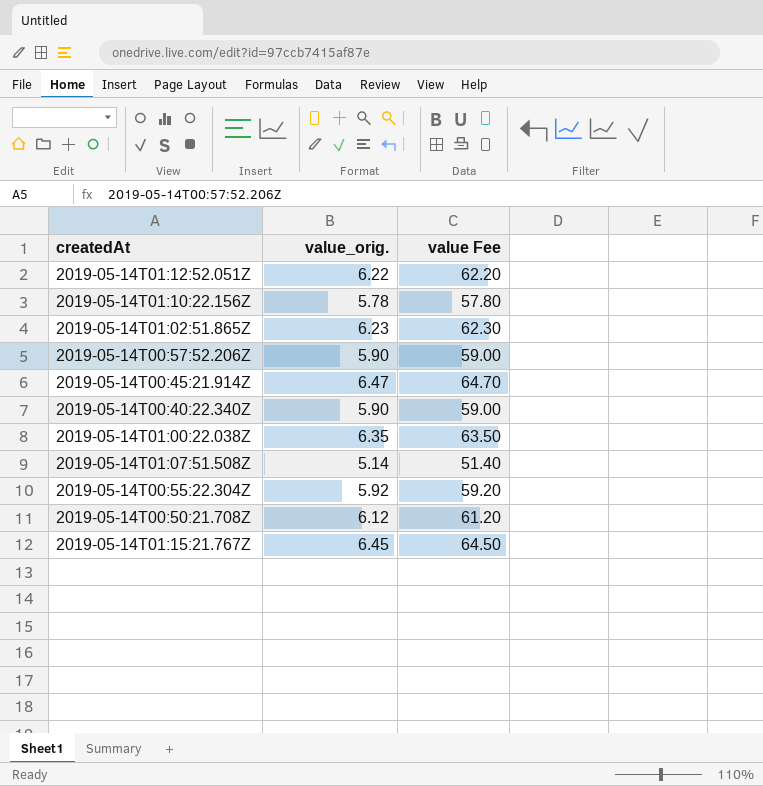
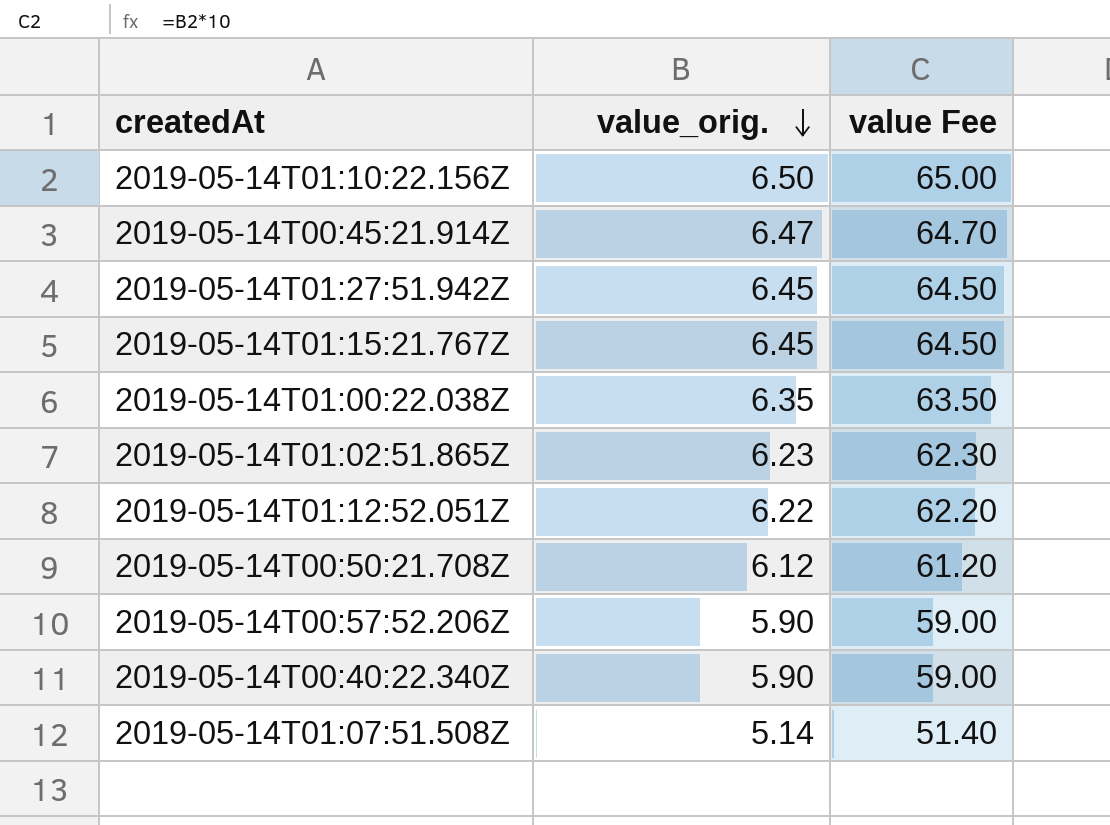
row order: none -> value_orig. descending
row 2019-05-14T00:55:22.304Z: 5.92 | 59.20 -> none
2019-05-14T01:10:22.156Z | value_orig.: 5.78 -> 6.50
2019-05-14T01:10:22.156Z | value Fee: 57.80 -> 65.00
row 2019-05-14T01:27:51.942Z: none -> 6.45 | 64.50

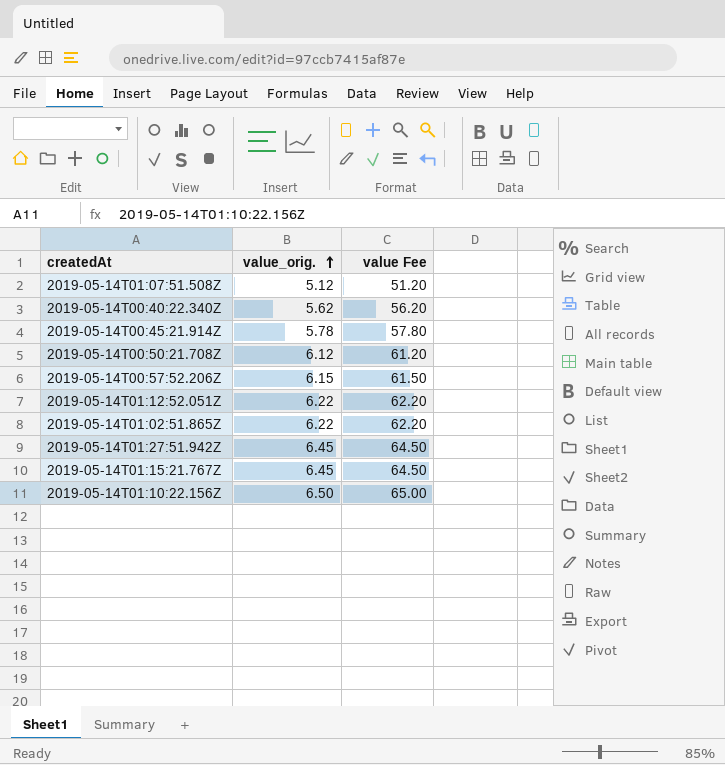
row order: value_orig. descending -> value_orig. ascending
row 2019-05-14T01:00:22.038Z: 6.35 | 63.50 -> none
2019-05-14T01:07:51.508Z | value_orig.: 5.14 -> 5.12
2019-05-14T01:07:51.508Z | value Fee: 51.40 -> 51.20
2019-05-14T00:40:22.340Z | value_orig.: 5.90 -> 5.62
2019-05-14T00:40:22.340Z | value Fee: 59.00 -> 56.20
2019-05-14T00:45:21.914Z | value_orig.: 6.47 -> 5.78
2019-05-14T00:45:21.914Z | value Fee: 64.70 -> 57.80
2019-05-14T00:57:52.206Z | value_orig.: 5.90 -> 6.15
2019-05-14T00:57:52.206Z | value Fee: 59.00 -> 61.50
2019-05-14T01:02:51.865Z | value_orig.: 6.23 -> 6.22
2019-05-14T01:02:51.865Z | value Fee: 62.30 -> 62.20

